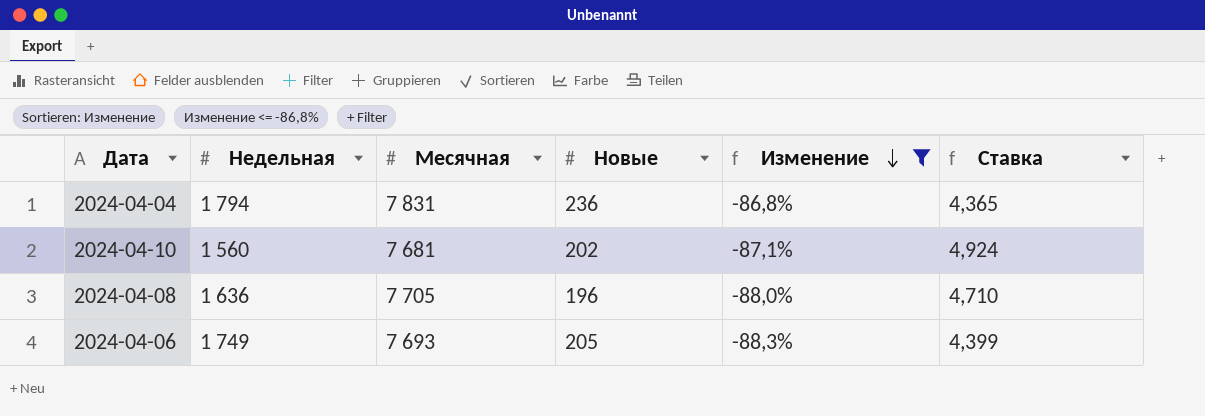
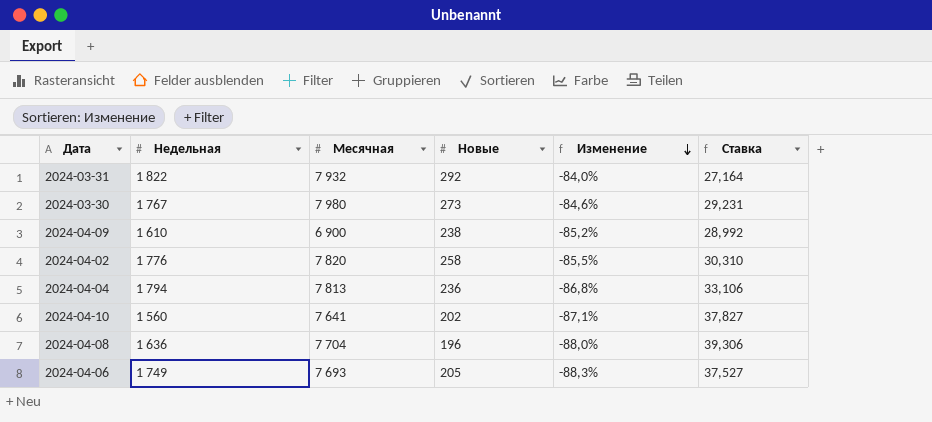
filter: Изменение <= -86,8% -> none
column Ставка | formula: [Месячная] / [Недельная] -> [Месячная] / [Новые]
2024-04-04 | Месячная: 7 831 -> 7 813
2024-04-10 | Месячная: 7 681 -> 7 641
2024-04-08 | Месячная: 7 705 -> 7 704

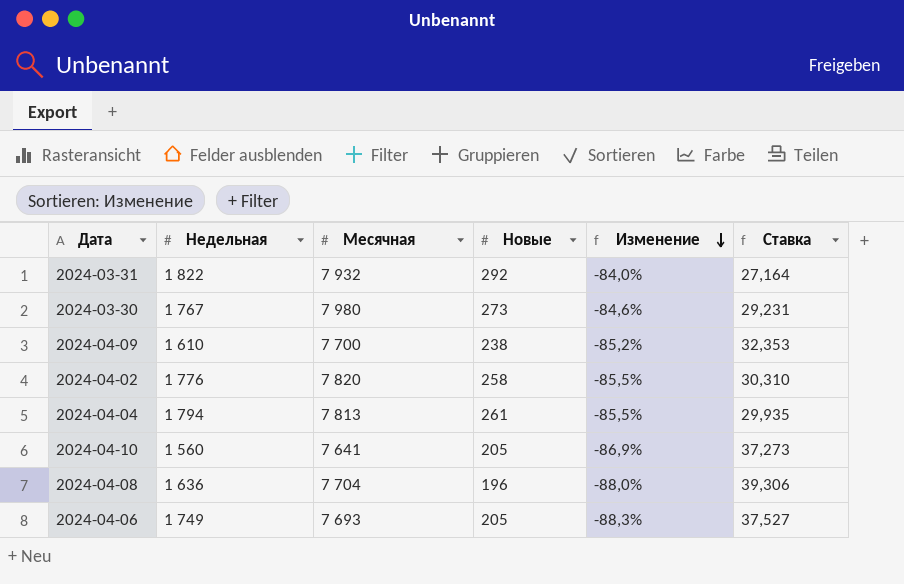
2024-04-09 | Месячная: 6 900 -> 7 700
2024-04-09 | Ставка: 28,992 -> 32,353
2024-04-04 | Новые: 236 -> 261
2024-04-04 | Изменение: -86,8% -> -85,5%
2024-04-04 | Ставка: 33,106 -> 29,935
2024-04-10 | Новые: 202 -> 205
2024-04-10 | Изменение: -87,1% -> -86,9%
2024-04-10 | Ставка: 37,827 -> 37,273

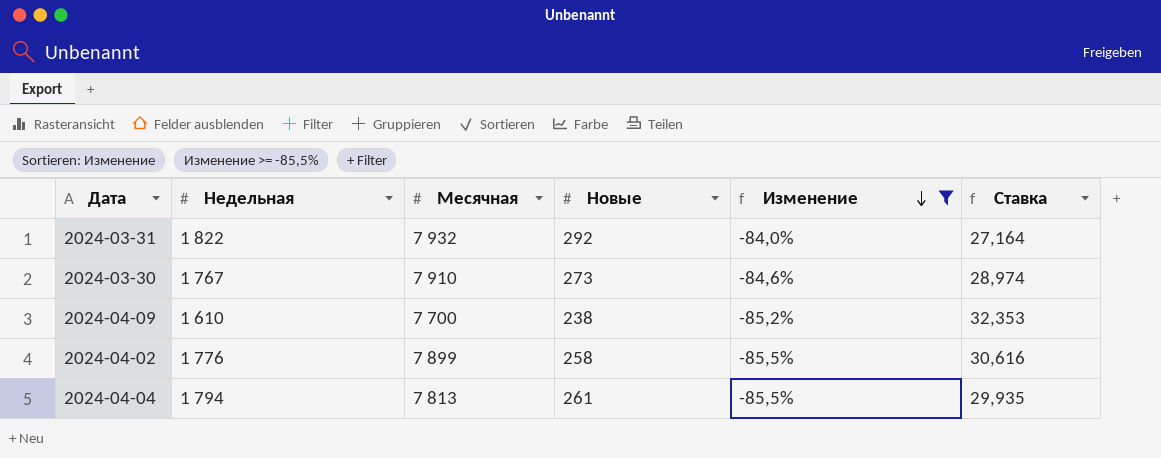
filter: none -> Изменение >= -85,5%
2024-03-30 | Месячная: 7 980 -> 7 910
2024-03-30 | Ставка: 29,231 -> 28,974
2024-04-02 | Месячная: 7 820 -> 7 899
2024-04-02 | Ставка: 30,310 -> 30,616

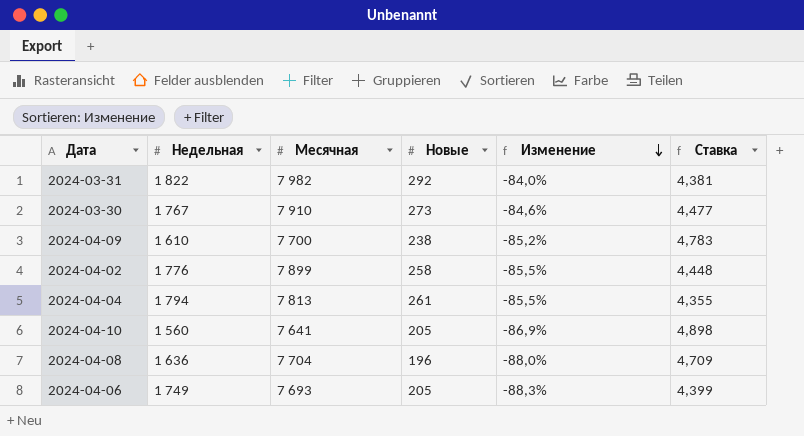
filter: Изменение >= -85,5% -> none
column Ставка | formula: [Месячная] / [Новые] -> [Месячная] / [Недельная]
2024-03-31 | Месячная: 7 932 -> 7 982

